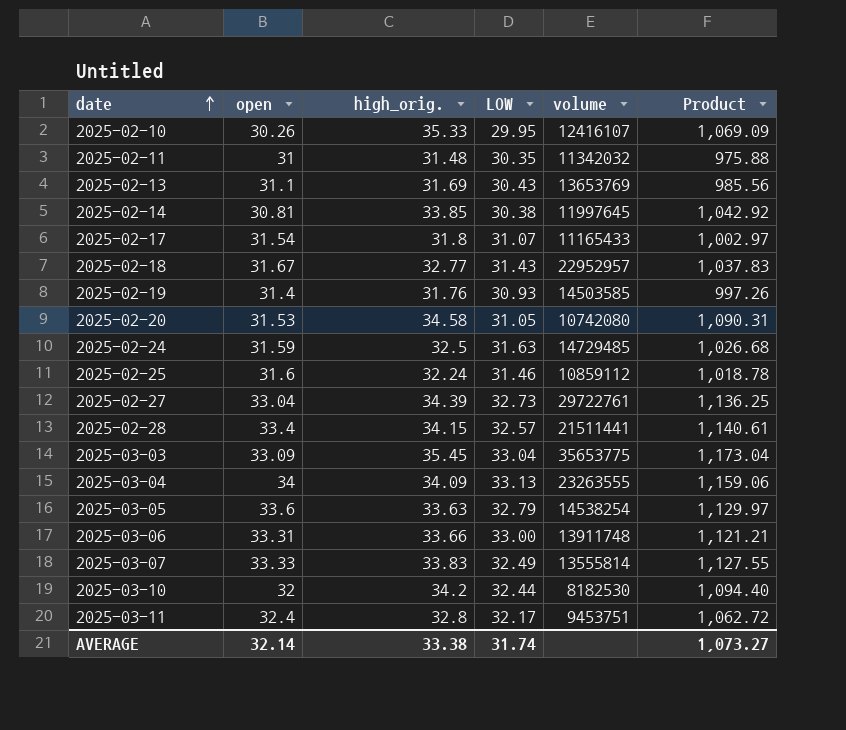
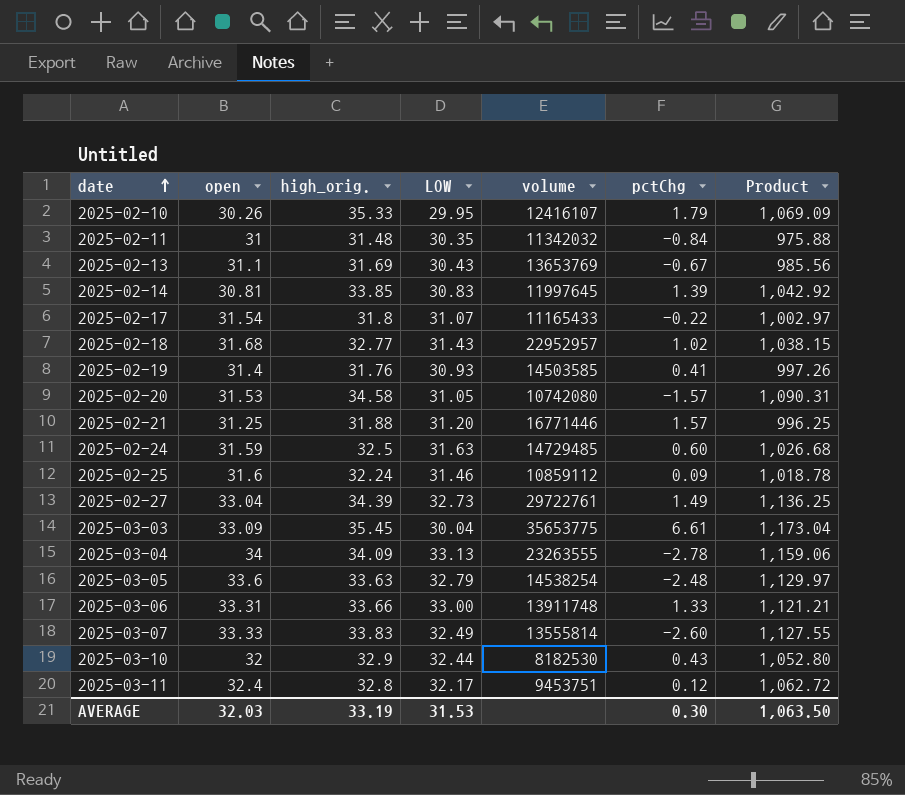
column pctChg | position: none -> 6
row 2025-02-28: 33.4 | 34.15 | 32.57 | 21511441 | 1,140.61 -> none
2025-02-14 | LOW: 30.38 -> 30.83
2025-02-18 | open: 31.67 -> 31.68
2025-02-18 | Product: 1,037.83 -> 1,038.15
row 2025-02-21: none -> 31.25 | 31.88 | 31.20 | 16771446 | 1.57 | 996.25
2025-03-03 | LOW: 33.04 -> 30.04
2025-03-10 | high_orig.: 34.2 -> 32.9
2025-03-10 | Product: 1,094.40 -> 1,052.80
AVERAGE | open: 32.14 -> 32.03
AVERAGE | high_orig.: 33.38 -> 33.19
AVERAGE | LOW: 31.74 -> 31.53
AVERAGE | Product: 1,073.27 -> 1,063.50

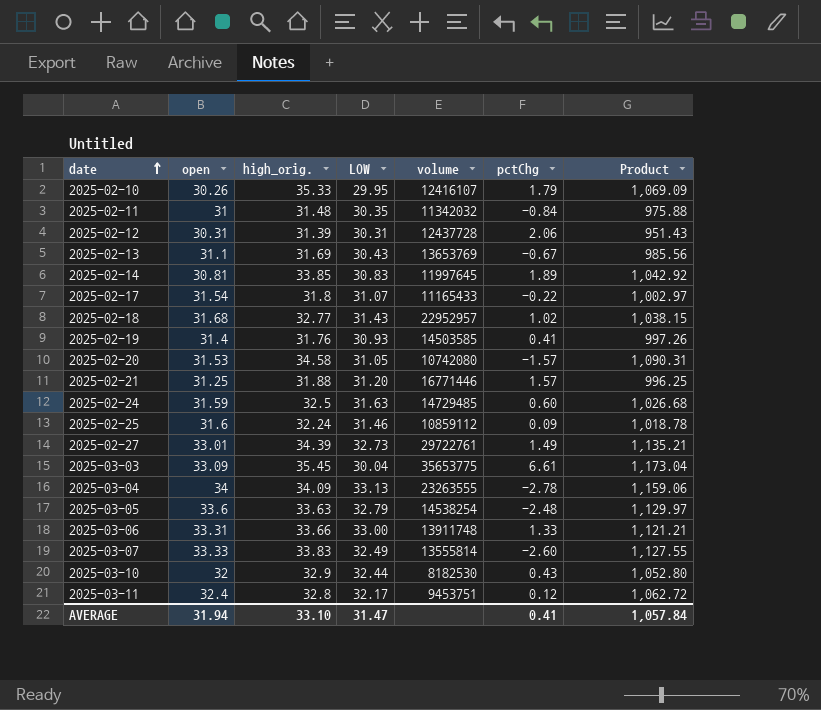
row 2025-02-12: none -> 30.31 | 31.39 | 30.31 | 12437728 | 2.06 | 951.43
2025-02-14 | pctChg: 1.39 -> 1.89
2025-02-27 | open: 33.04 -> 33.01
2025-02-27 | Product: 1,136.25 -> 1,135.21
AVERAGE | open: 32.03 -> 31.94
AVERAGE | high_orig.: 33.19 -> 33.10
AVERAGE | LOW: 31.53 -> 31.47
AVERAGE | pctChg: 0.30 -> 0.41
AVERAGE | Product: 1,063.50 -> 1,057.84

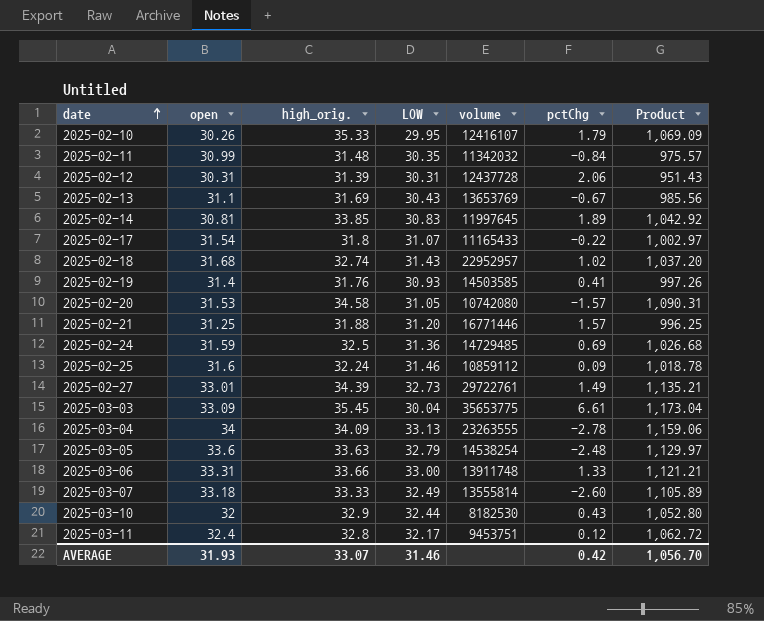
2025-02-11 | open: 31 -> 30.99
2025-02-11 | Product: 975.88 -> 975.57
2025-02-18 | high_orig.: 32.77 -> 32.74
2025-02-18 | Product: 1,038.15 -> 1,037.20
2025-02-24 | LOW: 31.63 -> 31.36
2025-02-24 | pctChg: 0.60 -> 0.69
2025-03-07 | open: 33.33 -> 33.18
2025-03-07 | high_orig.: 33.83 -> 33.33
2025-03-07 | Product: 1,127.55 -> 1,105.89
AVERAGE | open: 31.94 -> 31.93
AVERAGE | high_orig.: 33.10 -> 33.07
AVERAGE | LOW: 31.47 -> 31.46
AVERAGE | pctChg: 0.41 -> 0.42
AVERAGE | Product: 1,057.84 -> 1,056.70

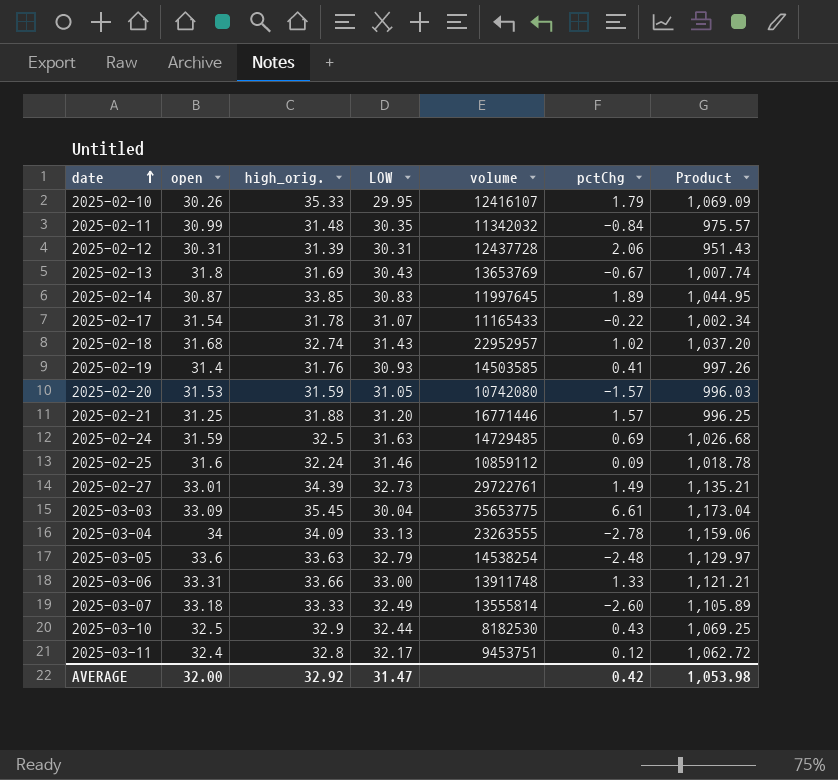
2025-02-13 | open: 31.1 -> 31.8
2025-02-13 | Product: 985.56 -> 1,007.74
2025-02-14 | open: 30.81 -> 30.87
2025-02-14 | Product: 1,042.92 -> 1,044.95
2025-02-17 | high_orig.: 31.8 -> 31.78
2025-02-17 | Product: 1,002.97 -> 1,002.34
2025-02-20 | high_orig.: 34.58 -> 31.59
2025-02-20 | Product: 1,090.31 -> 996.03
2025-02-24 | LOW: 31.36 -> 31.63
2025-03-10 | open: 32 -> 32.5
2025-03-10 | Product: 1,052.80 -> 1,069.25
AVERAGE | open: 31.93 -> 32.00
AVERAGE | high_orig.: 33.07 -> 32.92
AVERAGE | LOW: 31.46 -> 31.47
AVERAGE | Product: 1,056.70 -> 1,053.98

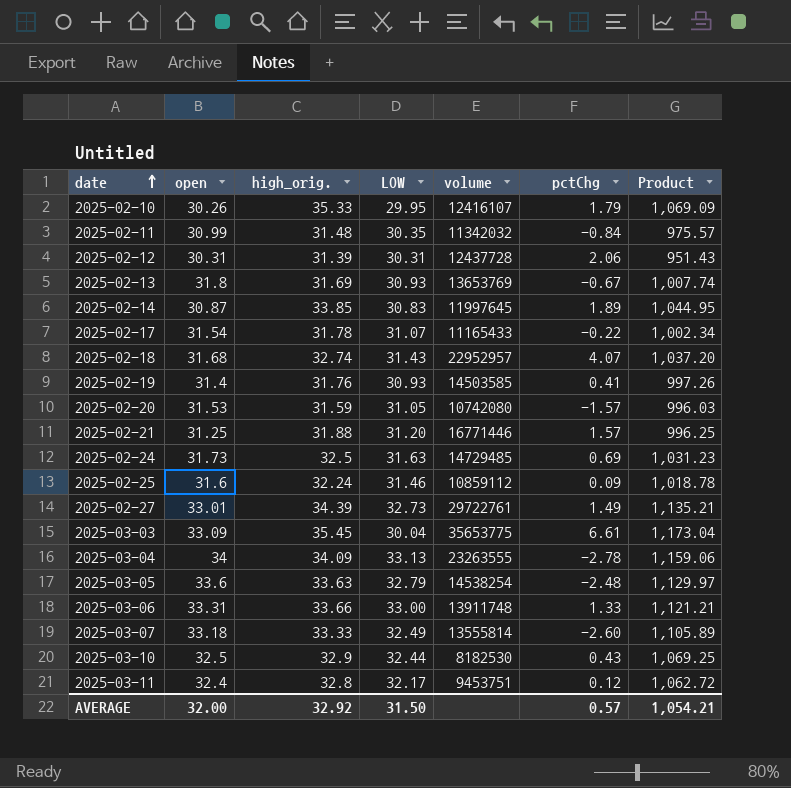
2025-02-13 | LOW: 30.43 -> 30.93
2025-02-18 | pctChg: 1.02 -> 4.07
2025-02-24 | open: 31.59 -> 31.73
2025-02-24 | Product: 1,026.68 -> 1,031.23
AVERAGE | LOW: 31.47 -> 31.50
AVERAGE | pctChg: 0.42 -> 0.57
AVERAGE | Product: 1,053.98 -> 1,054.21

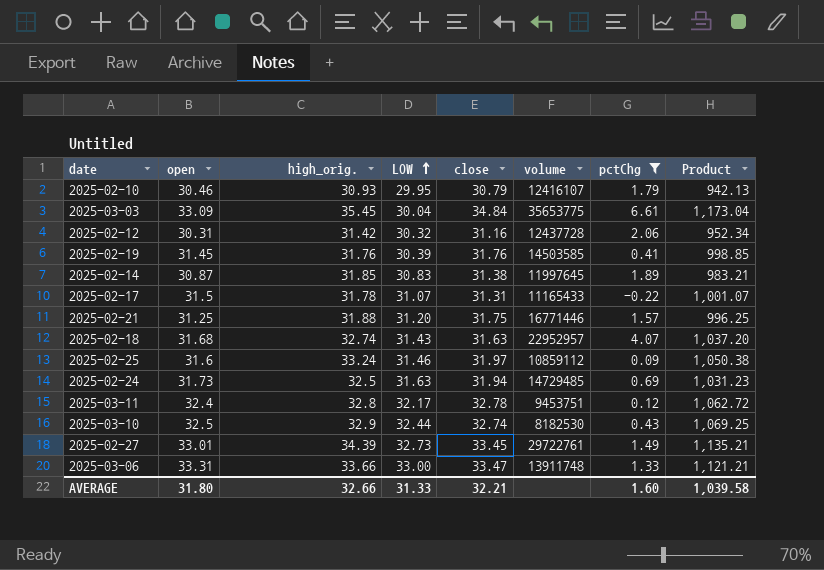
filter: none -> pctChg >= -0.22
row order: date ascending -> LOW ascending
column close | position: none -> 5
2025-02-10 | open: 30.26 -> 30.46
2025-02-10 | high_orig.: 35.33 -> 30.93
2025-02-10 | Product: 1,069.09 -> 942.13
2025-02-12 | high_orig.: 31.39 -> 31.42
2025-02-12 | LOW: 30.31 -> 30.32
2025-02-12 | Product: 951.43 -> 952.34
2025-02-19 | open: 31.4 -> 31.45
2025-02-19 | LOW: 30.93 -> 30.39
2025-02-19 | Product: 997.26 -> 998.85
2025-02-14 | high_orig.: 33.85 -> 31.85
2025-02-14 | Product: 1,044.95 -> 983.21
2025-02-17 | open: 31.54 -> 31.5
2025-02-17 | Product: 1,002.34 -> 1,001.07
2025-02-25 | high_orig.: 32.24 -> 33.24
2025-02-25 | Product: 1,018.78 -> 1,050.38
AVERAGE | open: 32.00 -> 31.80
AVERAGE | high_orig.: 32.92 -> 32.66
AVERAGE | LOW: 31.50 -> 31.33
AVERAGE | pctChg: 0.57 -> 1.60
AVERAGE | Product: 1,054.21 -> 1,039.58

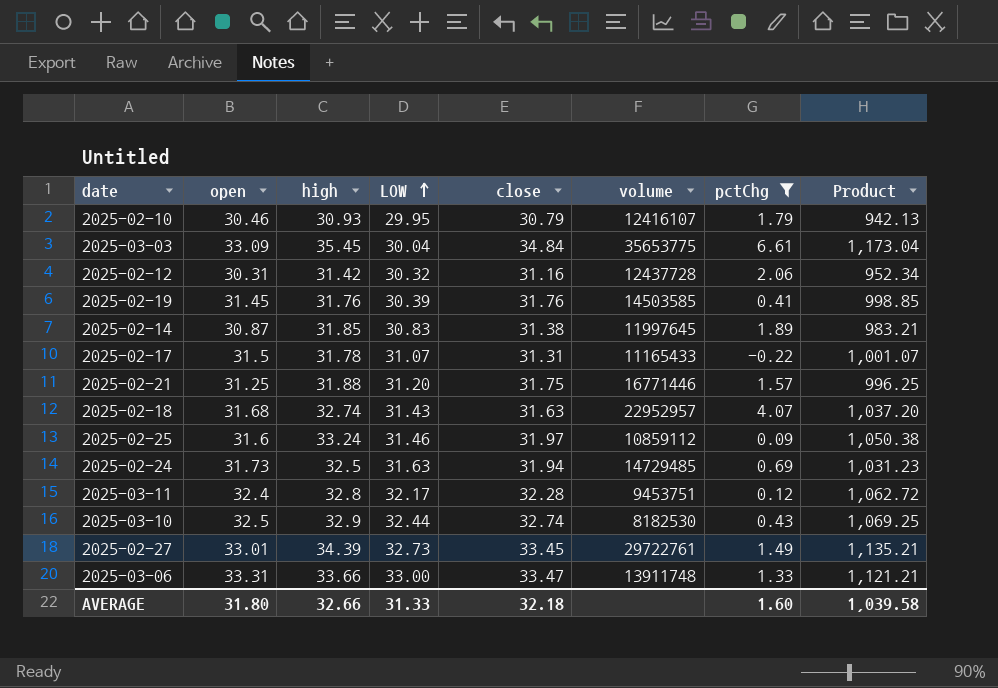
column name: high_orig. -> high
2025-03-11 | close: 32.78 -> 32.28
AVERAGE | close: 32.21 -> 32.18

